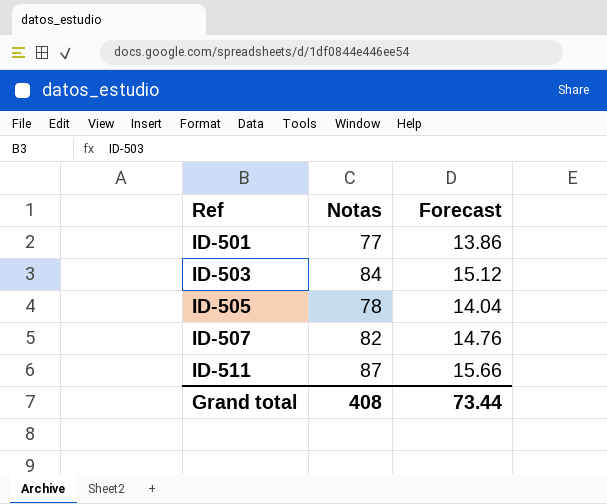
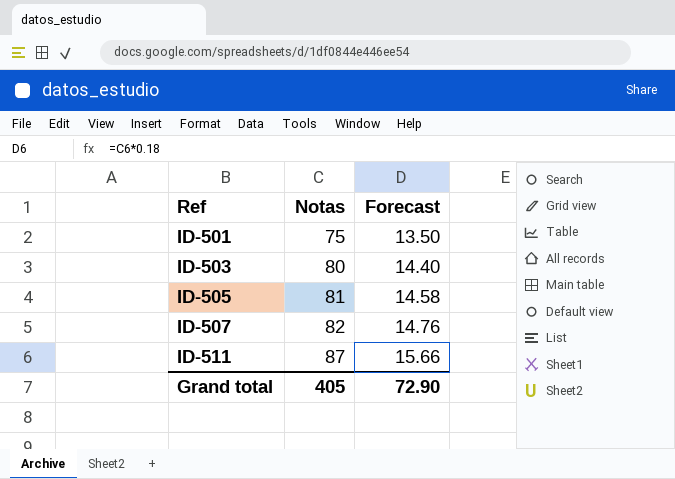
ID-501 | Notas: 77 -> 75
ID-501 | Forecast: 13.86 -> 13.50
ID-503 | Notas: 84 -> 80
ID-503 | Forecast: 15.12 -> 14.40
ID-505 | Notas: 78 -> 81
ID-505 | Forecast: 14.04 -> 14.58
Grand total | Notas: 408 -> 405
Grand total | Forecast: 73.44 -> 72.90

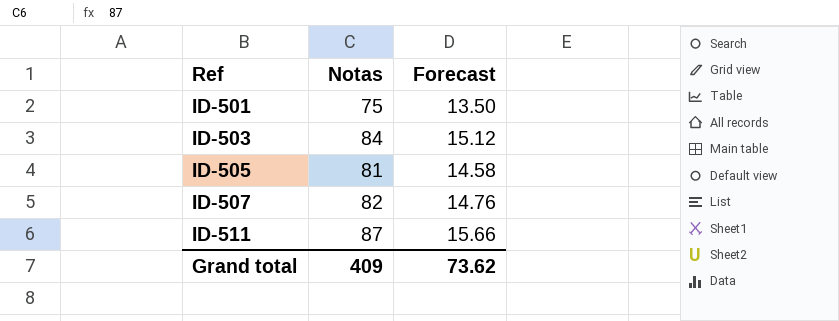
ID-503 | Notas: 80 -> 84
ID-503 | Forecast: 14.40 -> 15.12
Grand total | Notas: 405 -> 409
Grand total | Forecast: 72.90 -> 73.62

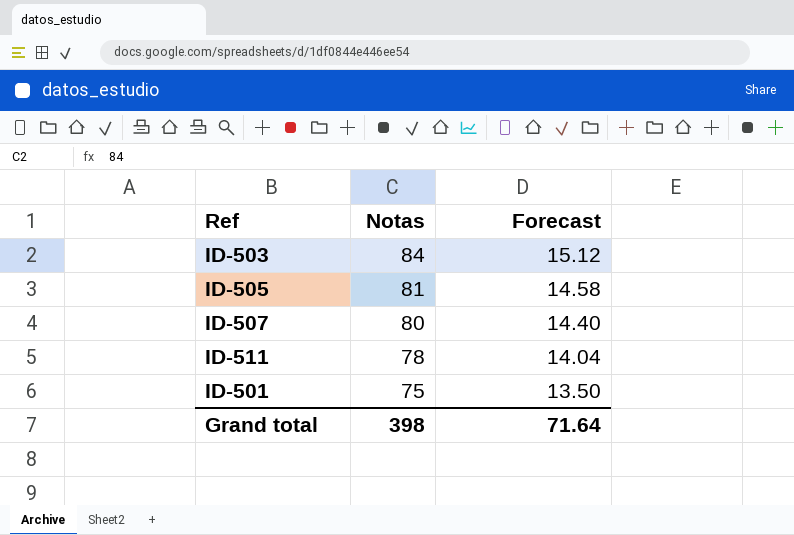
row order: Ref ascending -> Notas descending
ID-507 | Notas: 82 -> 80
ID-507 | Forecast: 14.76 -> 14.40
ID-511 | Notas: 87 -> 78
ID-511 | Forecast: 15.66 -> 14.04
Grand total | Notas: 409 -> 398
Grand total | Forecast: 73.62 -> 71.64

